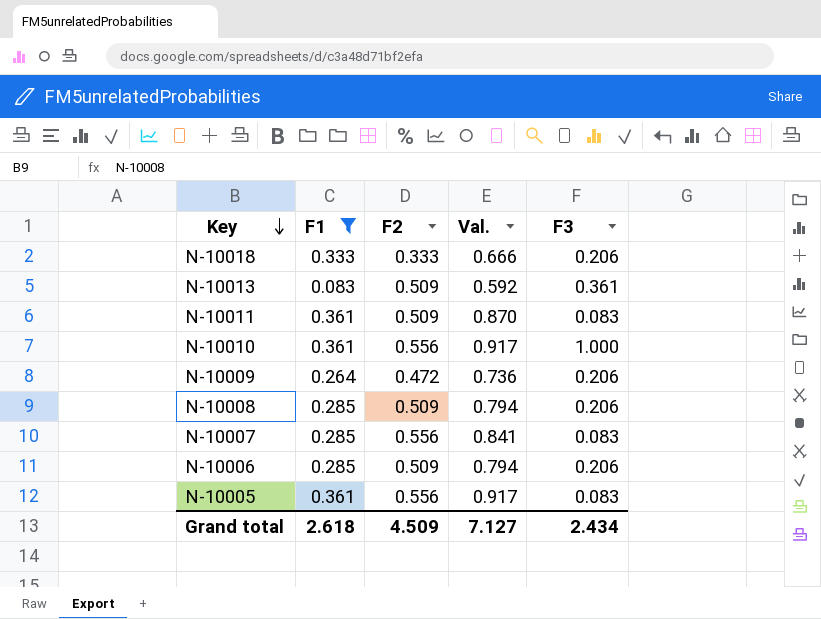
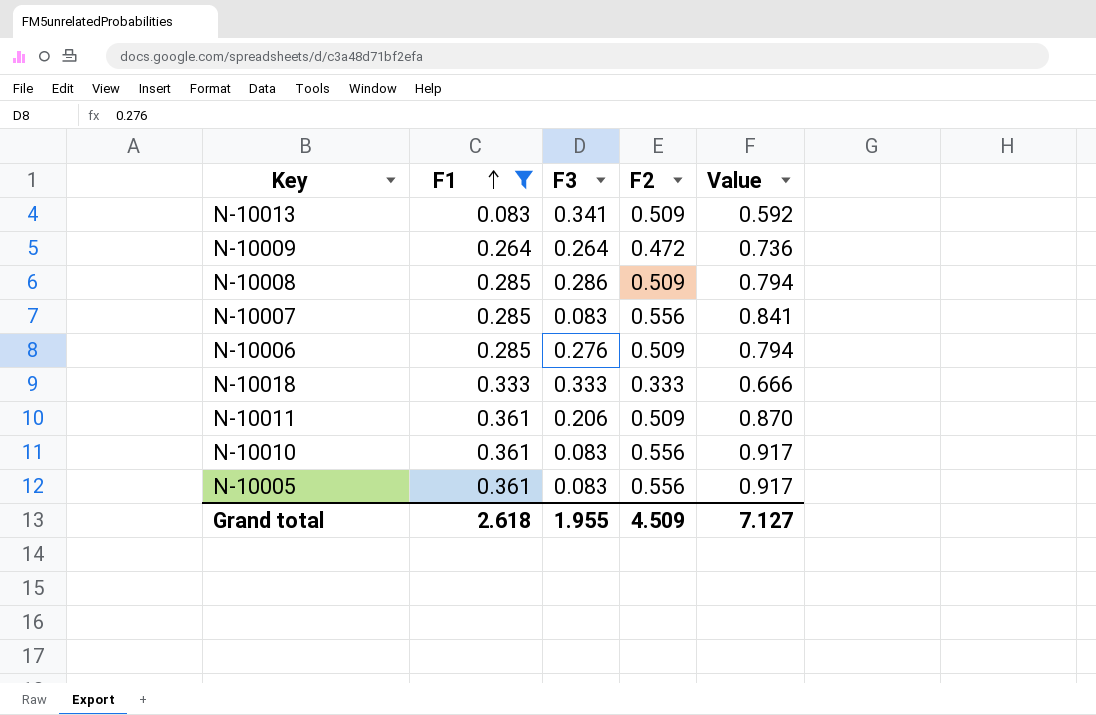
row order: Key descending -> F1 ascending
column F3 | position: 5 -> 3
column name: Val. -> Value
N-10013 | F3: 0.361 -> 0.341
N-10009 | F3: 0.206 -> 0.264
N-10008 | F3: 0.206 -> 0.286
N-10006 | F3: 0.206 -> 0.276
N-10018 | F3: 0.206 -> 0.333
N-10011 | F3: 0.083 -> 0.206
N-10010 | F3: 1.000 -> 0.083
Grand total | F3: 2.434 -> 1.955

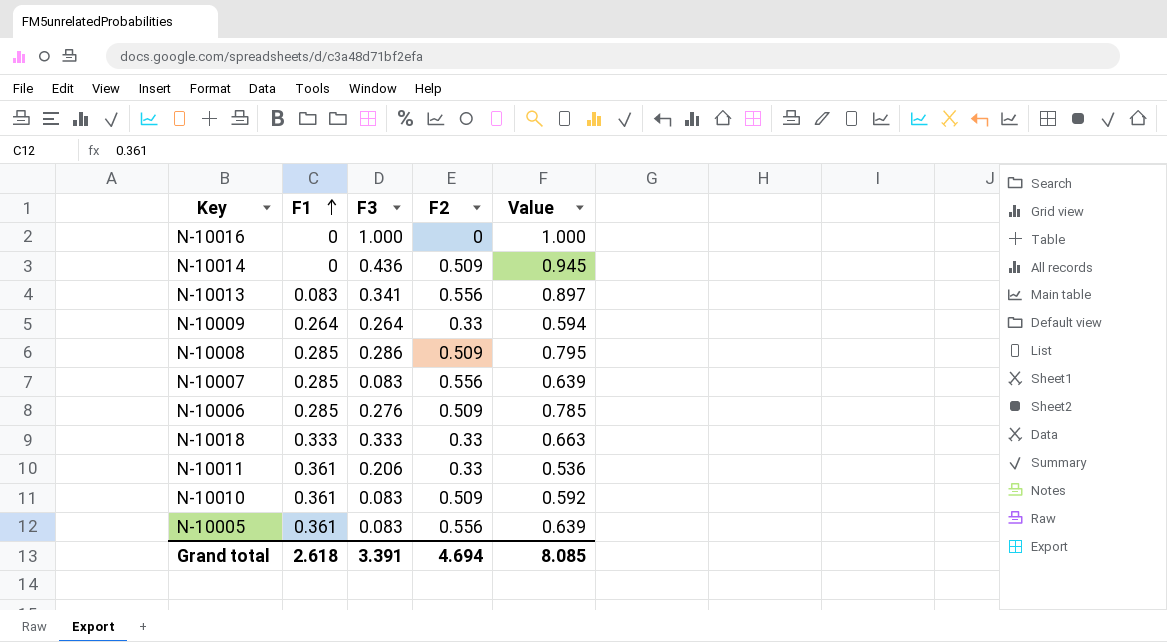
filter: F1 != 0 -> none
column Value | formula: [F1] + [F2] -> [F3] + [F2]
N-10013 | F2: 0.509 -> 0.556
N-10009 | F2: 0.472 -> 0.33
N-10018 | F2: 0.333 -> 0.33
N-10011 | F2: 0.509 -> 0.33
N-10010 | F2: 0.556 -> 0.509
Grand total | F3: 1.955 -> 3.391
Grand total | F2: 4.509 -> 4.694
Grand total | Value: 7.127 -> 8.085

